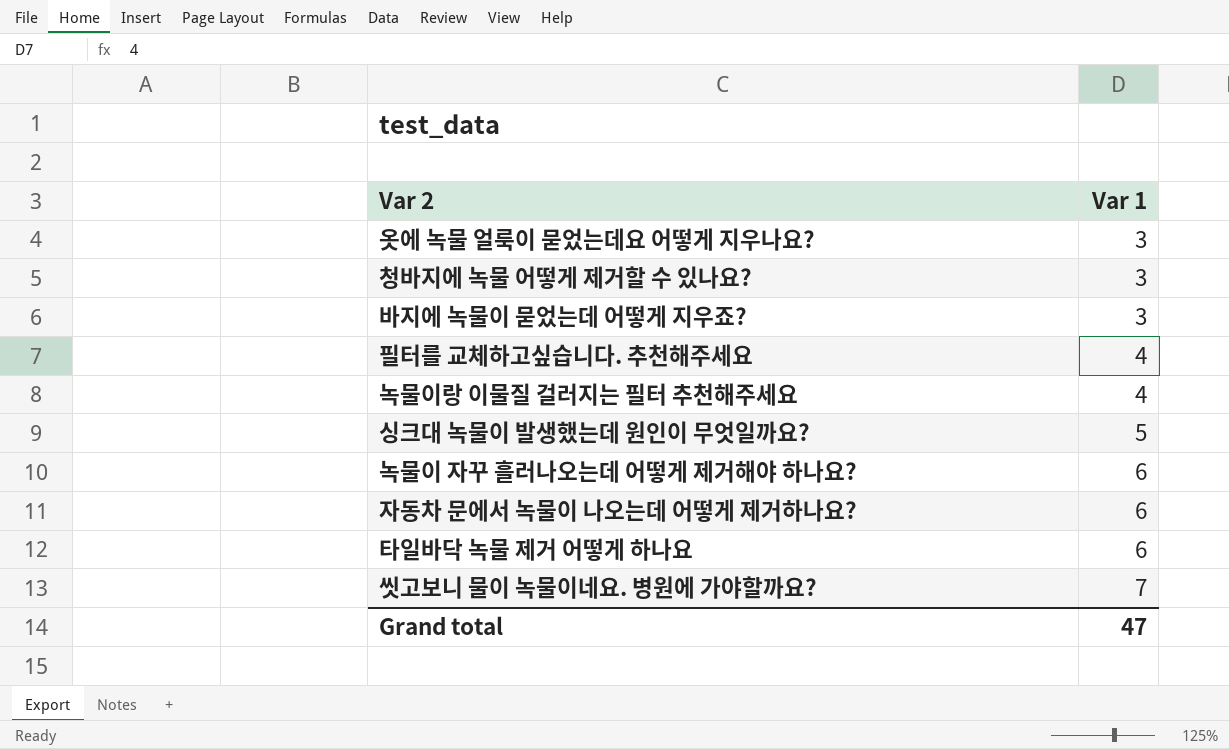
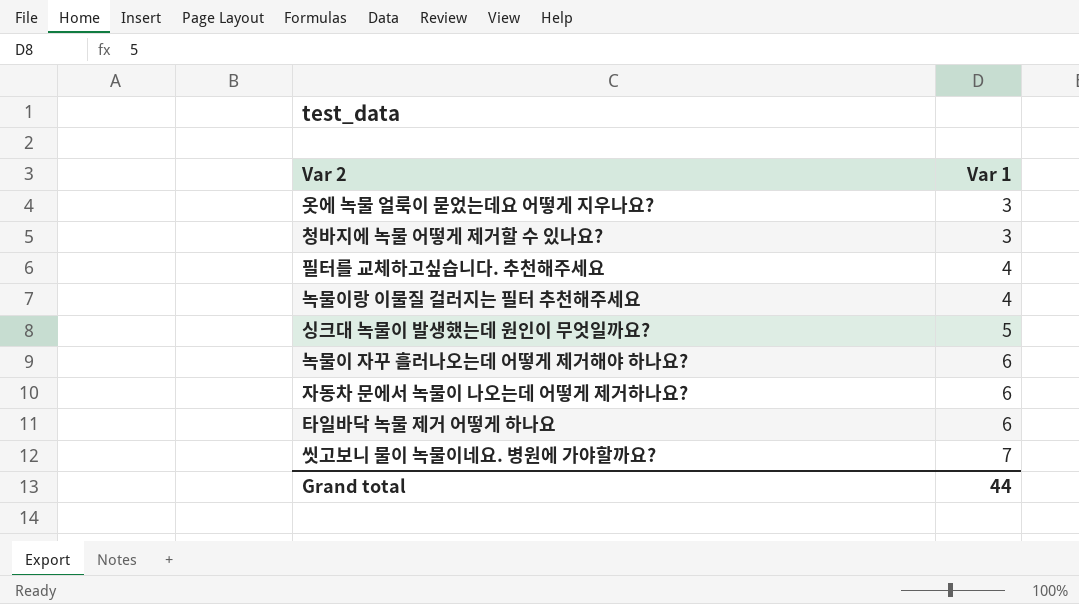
row 바지에 녹물이 묻었는데 어떻게 지우죠?: 3 -> none
Grand total | Var 1: 47 -> 44

